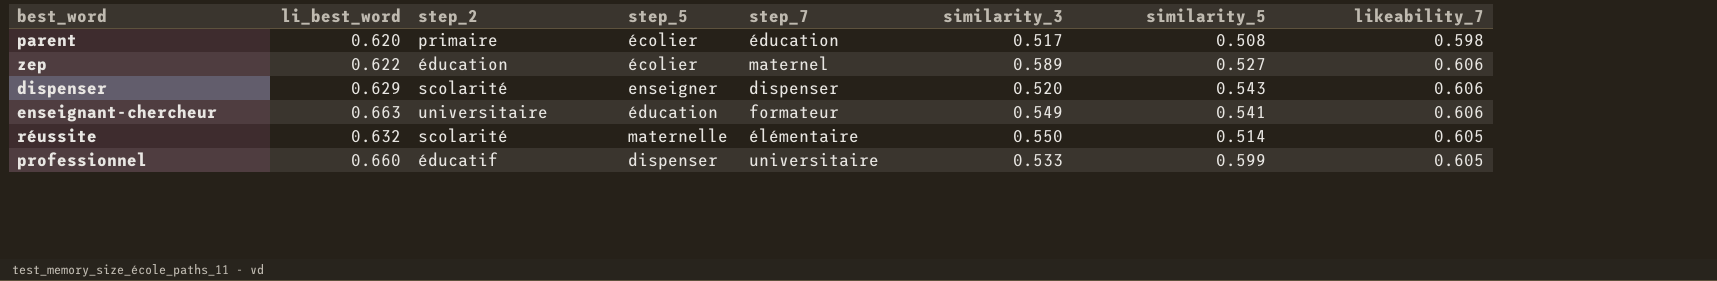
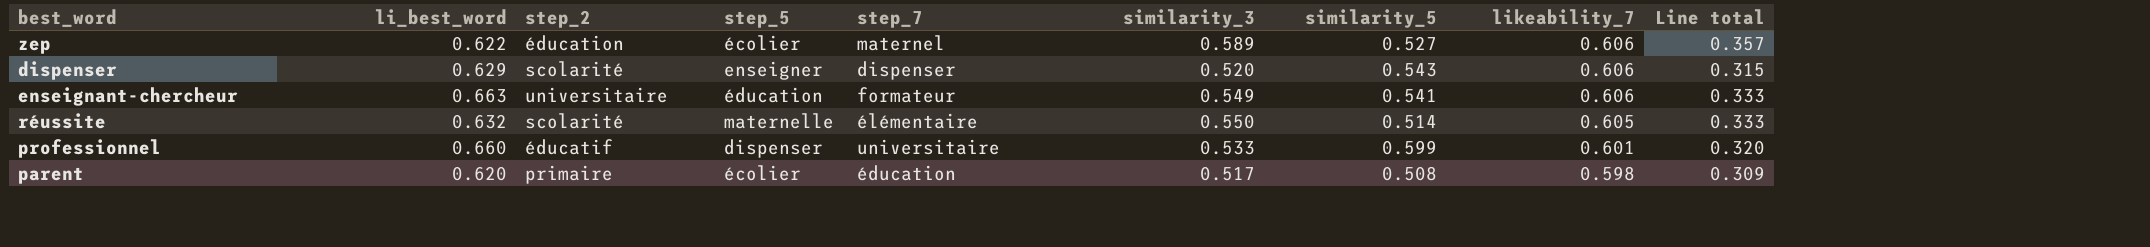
row order: none -> likeability_7 descending
column Line total | formula: none -> [similarity_3] * [likeability_7]
professionnel | likeability_7: 0.605 -> 0.601

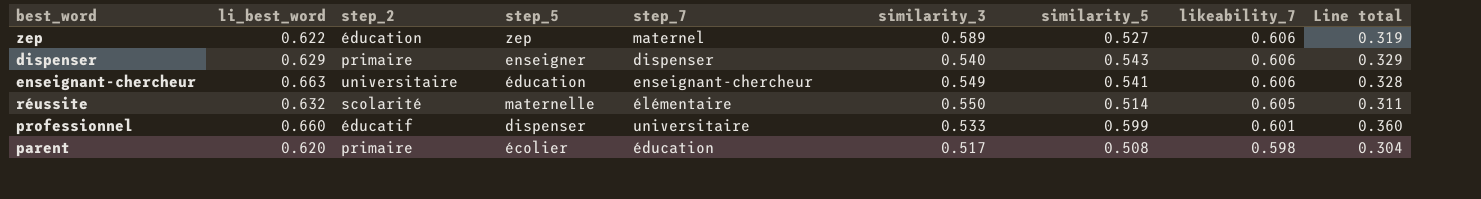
column Line total | formula: [similarity_3] * [likeability_7] -> [similarity_5] * [likeability_7]
zep | step_5: écolier -> zep
dispenser | step_2: scolarité -> primaire
dispenser | similarity_3: 0.520 -> 0.540
enseignant-chercheur | step_7: formateur -> enseignant-chercheur

